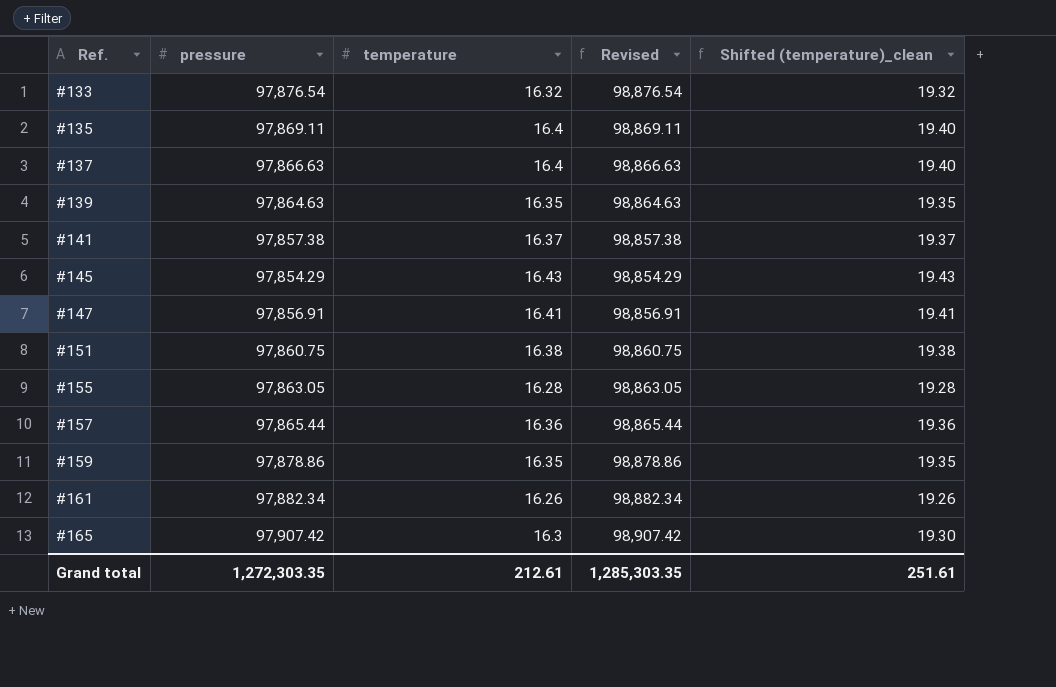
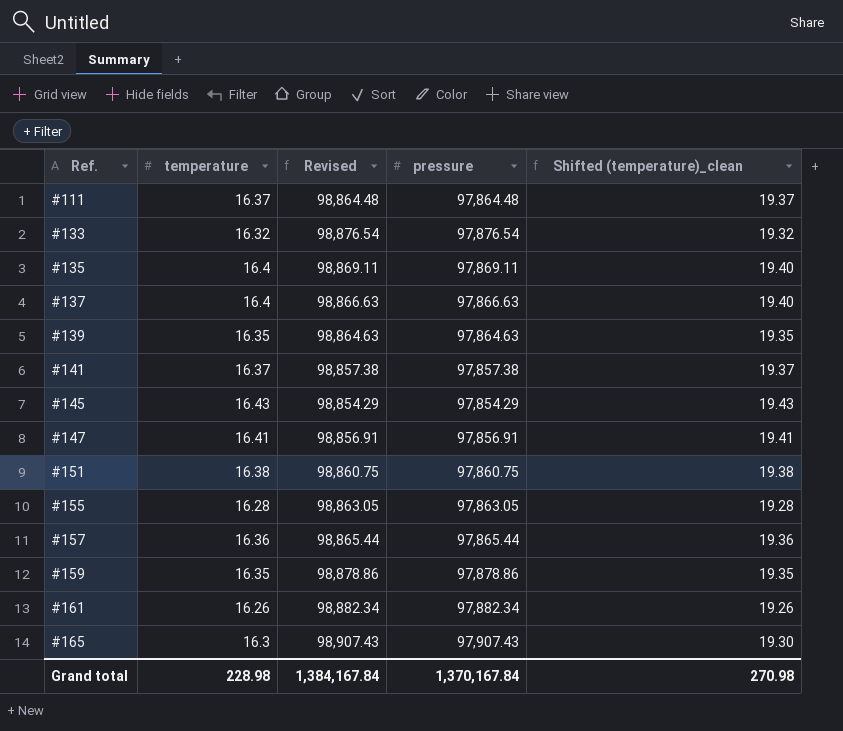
column pressure | position: 2 -> 4
row #111: none -> 16.37 | 98,864.48 | 97,864.48 | 19.37
#165 | Revised: 98,907.42 -> 98,907.43
#165 | pressure: 97,907.42 -> 97,907.43
Grand total | temperature: 212.61 -> 228.98
Grand total | Revised: 1,285,303.35 -> 1,384,167.84
Grand total | pressure: 1,272,303.35 -> 1,370,167.84
Grand total | Shifted (temperature)_clean: 251.61 -> 270.98

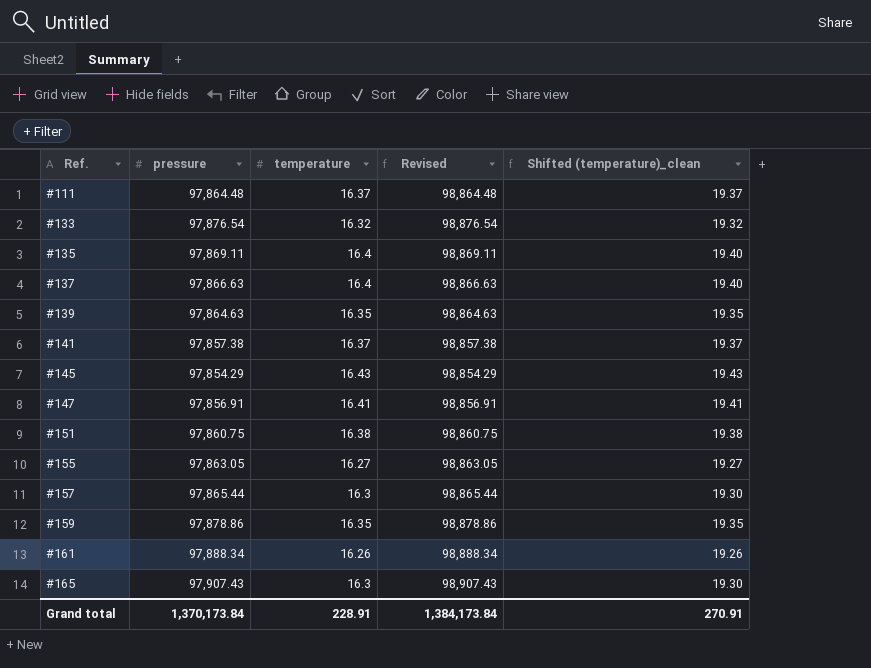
column pressure | position: 4 -> 2
#155 | temperature: 16.28 -> 16.27
#155 | Shifted (temperature)_clean: 19.28 -> 19.27
#157 | temperature: 16.36 -> 16.3
#157 | Shifted (temperature)_clean: 19.36 -> 19.30
#161 | pressure: 97,882.34 -> 97,888.34
#161 | Revised: 98,882.34 -> 98,888.34
Grand total | pressure: 1,370,167.84 -> 1,370,173.84
Grand total | temperature: 228.98 -> 228.91
Grand total | Revised: 1,384,167.84 -> 1,384,173.84
Grand total | Shifted (temperature)_clean: 270.98 -> 270.91

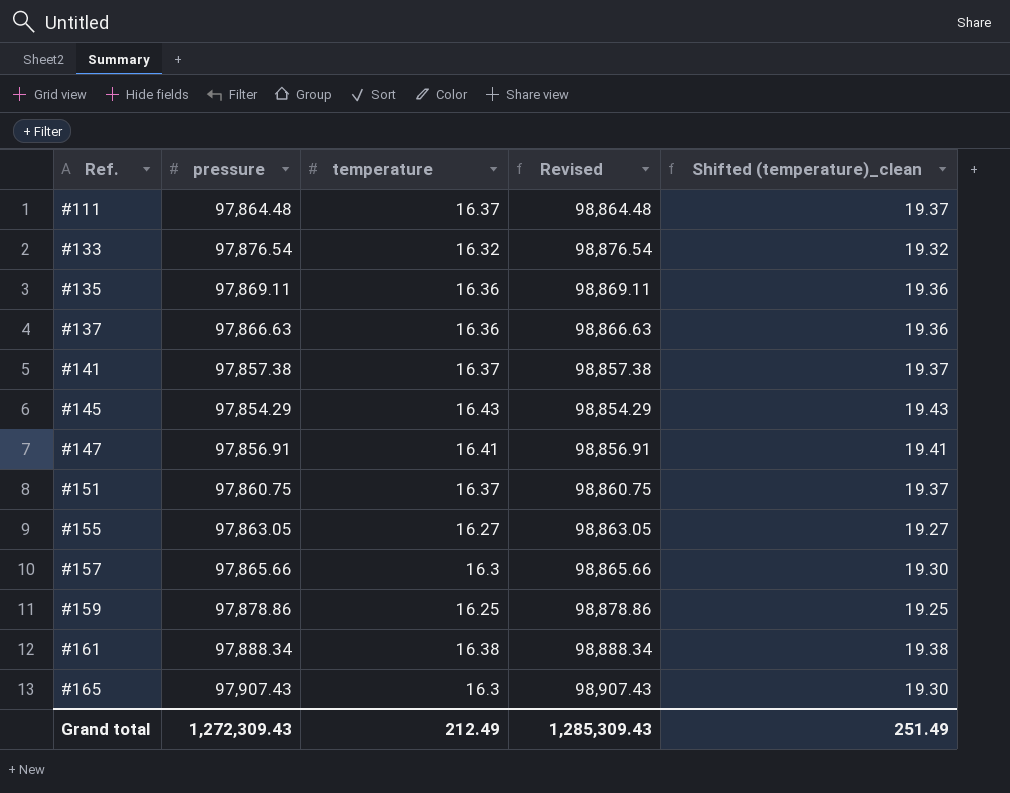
row #139: 97,864.63 | 16.35 | 98,864.63 | 19.35 -> none
#135 | temperature: 16.4 -> 16.36
#135 | Shifted (temperature)_clean: 19.40 -> 19.36
#137 | temperature: 16.4 -> 16.36
#137 | Shifted (temperature)_clean: 19.40 -> 19.36
#151 | temperature: 16.38 -> 16.37
#151 | Shifted (temperature)_clean: 19.38 -> 19.37
#157 | pressure: 97,865.44 -> 97,865.66
#157 | Revised: 98,865.44 -> 98,865.66
#159 | temperature: 16.35 -> 16.25
#159 | Shifted (temperature)_clean: 19.35 -> 19.25
#161 | temperature: 16.26 -> 16.38
#161 | Shifted (temperature)_clean: 19.26 -> 19.38
Grand total | pressure: 1,370,173.84 -> 1,272,309.43
Grand total | temperature: 228.91 -> 212.49
Grand total | Revised: 1,384,173.84 -> 1,285,309.43
Grand total | Shifted (temperature)_clean: 270.91 -> 251.49

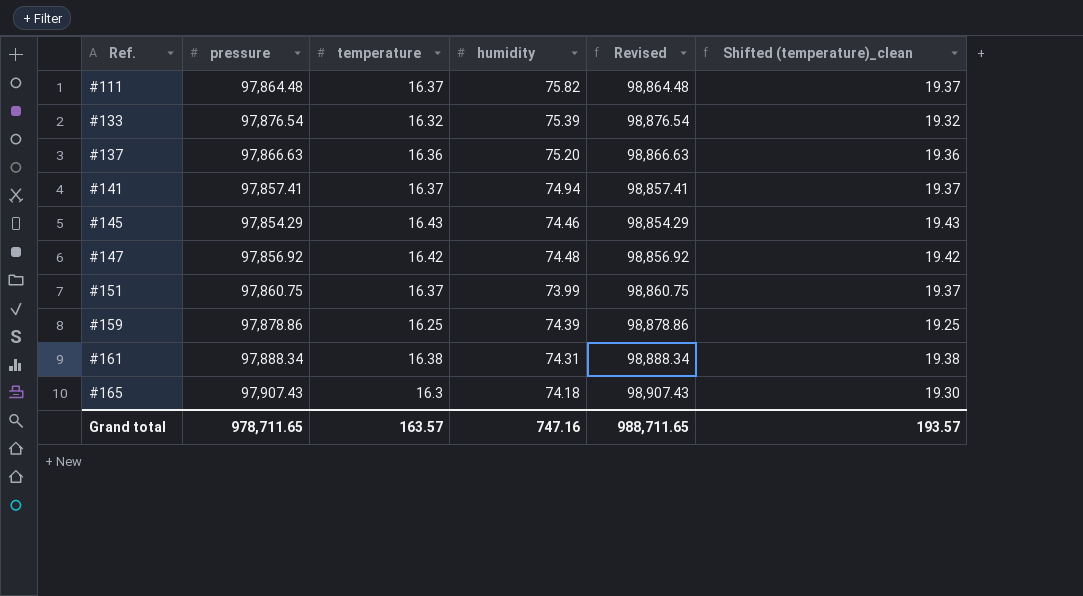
column humidity | position: none -> 4
row #135: 97,869.11 | 16.36 | 98,869.11 | 19.36 -> none
row #155: 97,863.05 | 16.27 | 98,863.05 | 19.27 -> none
row #157: 97,865.66 | 16.3 | 98,865.66 | 19.30 -> none
#141 | pressure: 97,857.38 -> 97,857.41
#141 | Revised: 98,857.38 -> 98,857.41
#147 | pressure: 97,856.91 -> 97,856.92
#147 | temperature: 16.41 -> 16.42
#147 | Revised: 98,856.91 -> 98,856.92
#147 | Shifted (temperature)_clean: 19.41 -> 19.42
Grand total | pressure: 1,272,309.43 -> 978,711.65
Grand total | temperature: 212.49 -> 163.57
Grand total | Revised: 1,285,309.43 -> 988,711.65
Grand total | Shifted (temperature)_clean: 251.49 -> 193.57

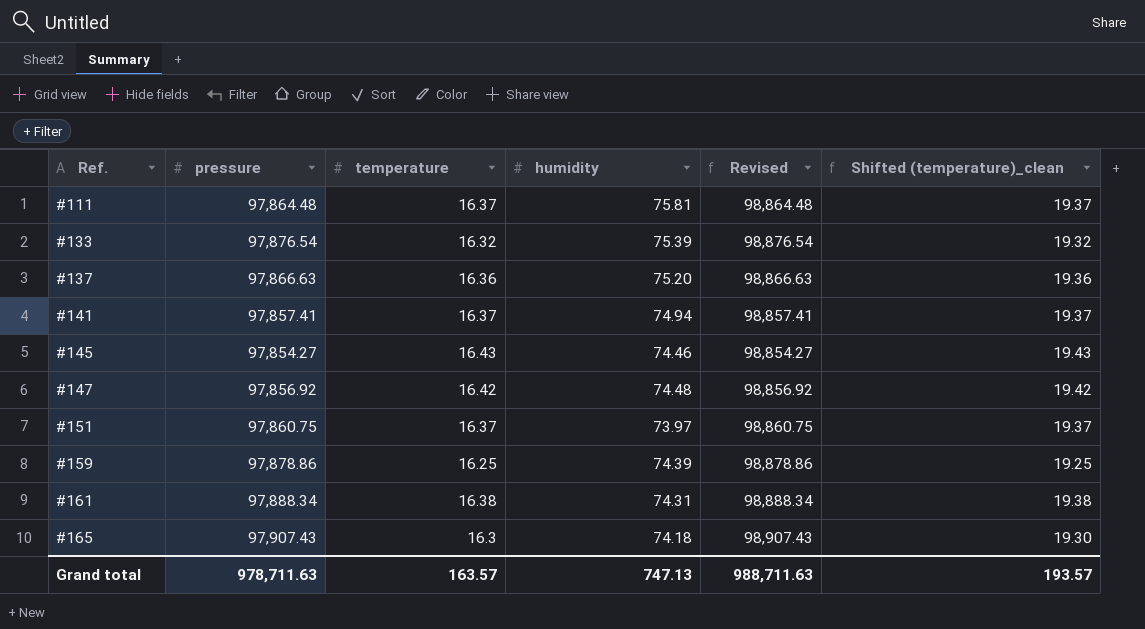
#111 | humidity: 75.82 -> 75.81
#145 | pressure: 97,854.29 -> 97,854.27
#145 | Revised: 98,854.29 -> 98,854.27
#151 | humidity: 73.99 -> 73.97
Grand total | pressure: 978,711.65 -> 978,711.63
Grand total | humidity: 747.16 -> 747.13
Grand total | Revised: 988,711.65 -> 988,711.63

